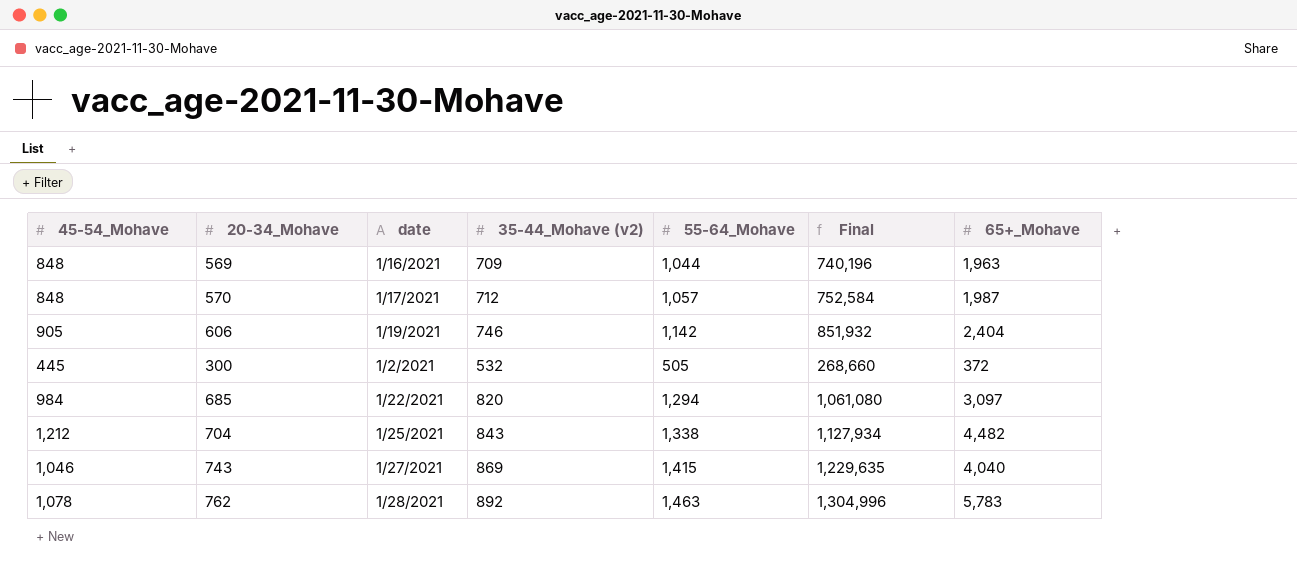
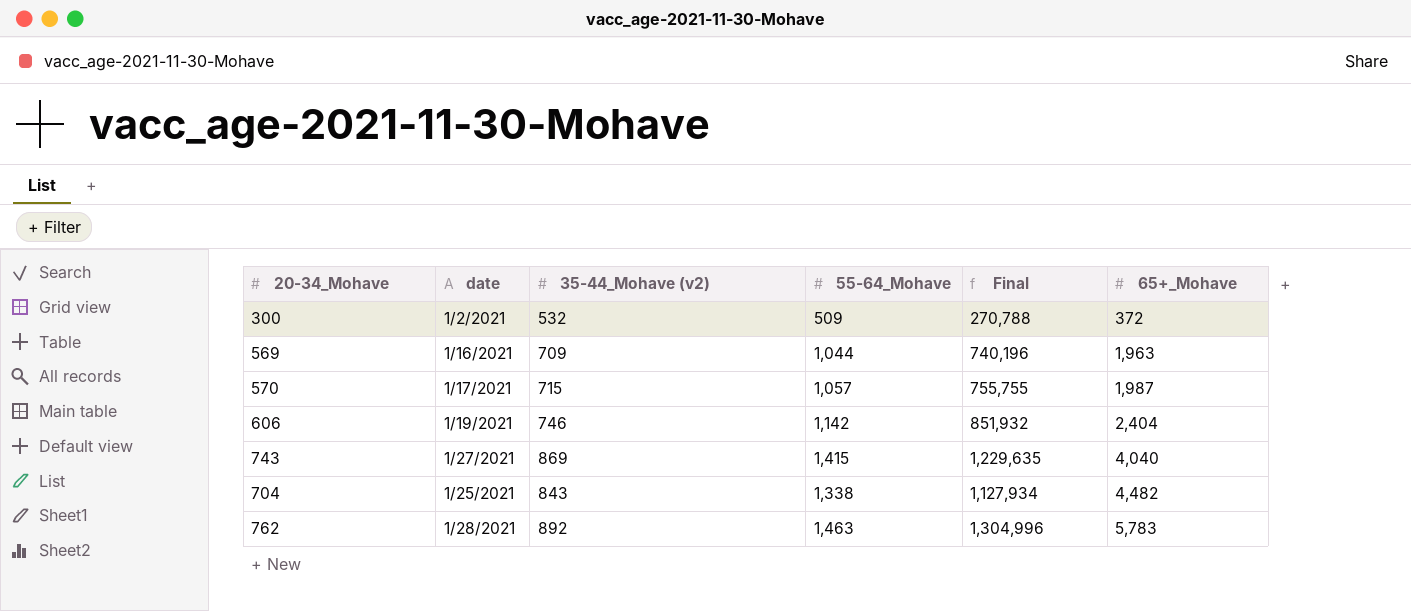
row order: none -> 65+_Mohave ascending
column 45-54_Mohave | position: 1 -> none
row 685: 984 | 1/22/2021 | 820 | 1,294 | 1,061,080 | 3,097 -> none
300 | 55-64_Mohave: 505 -> 509
300 | Final: 268,660 -> 270,788
570 | 35-44_Mohave (v2): 712 -> 715
570 | Final: 752,584 -> 755,755

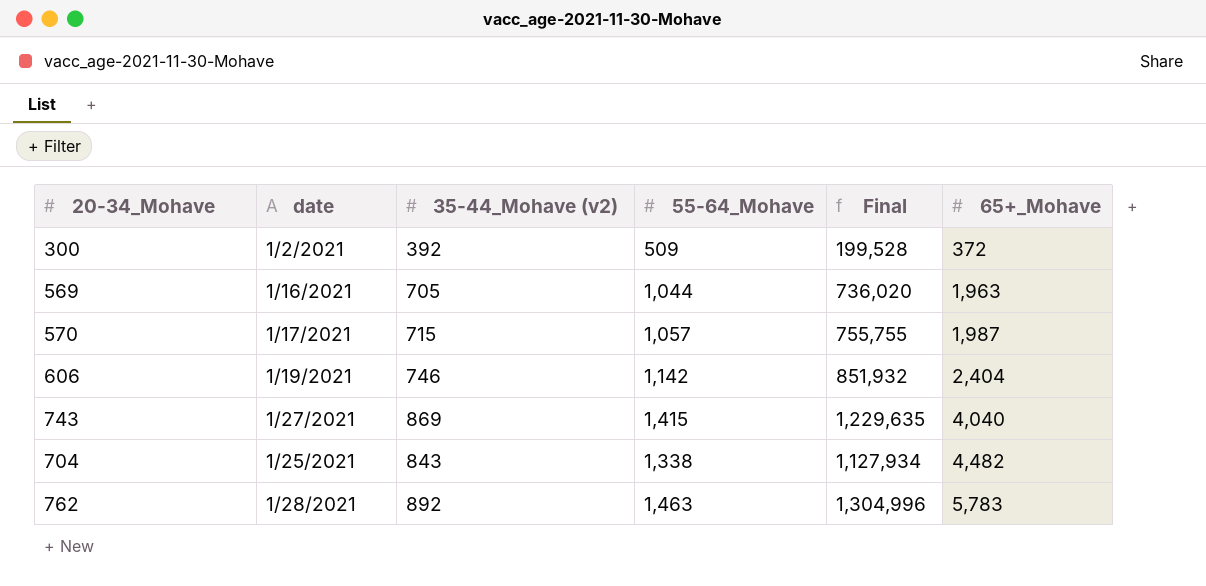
300 | 35-44_Mohave (v2): 532 -> 392
300 | Final: 270,788 -> 199,528
569 | 35-44_Mohave (v2): 709 -> 705
569 | Final: 740,196 -> 736,020

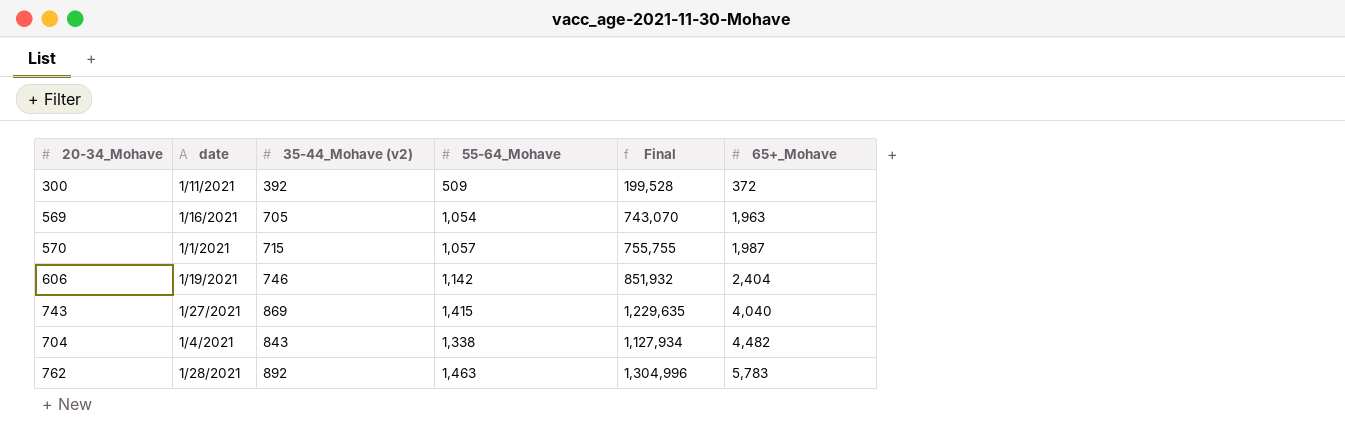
300 | date: 1/2/2021 -> 1/11/2021
569 | 55-64_Mohave: 1,044 -> 1,054
569 | Final: 736,020 -> 743,070
570 | date: 1/17/2021 -> 1/1/2021
704 | date: 1/25/2021 -> 1/4/2021

